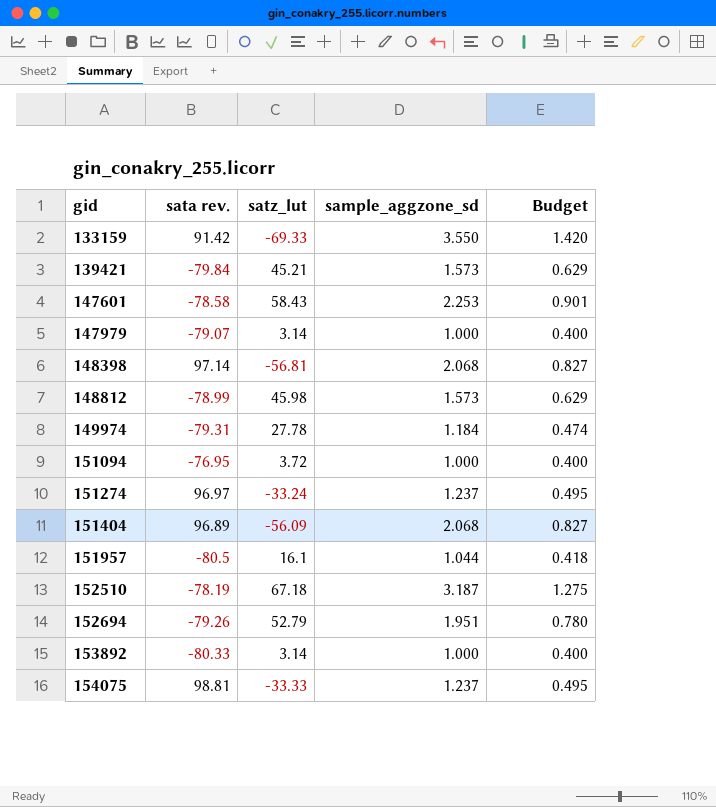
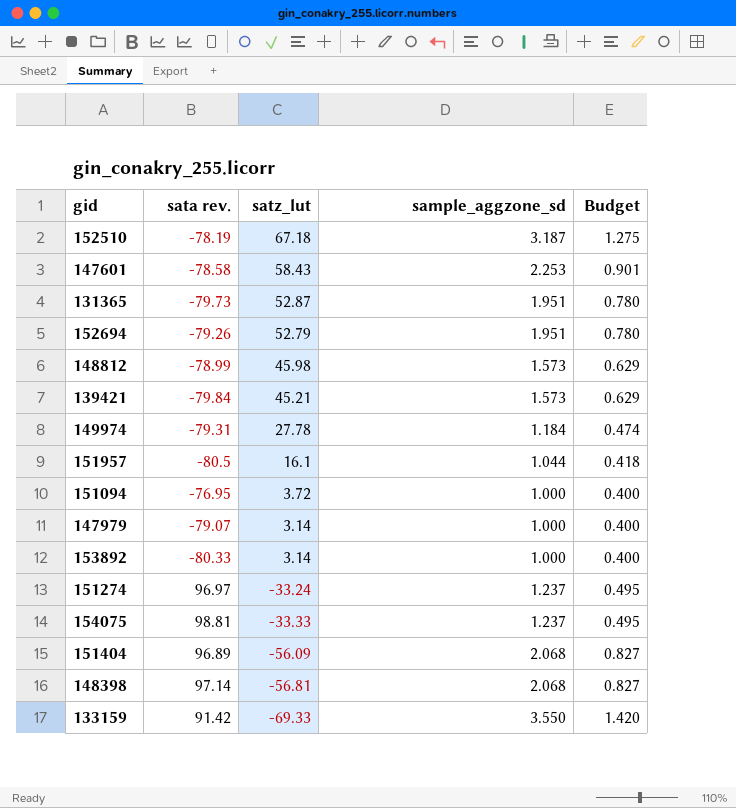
row order: gid ascending -> satz_lut descending
row 131365: none -> -79.73 | 52.87 | 1.951 | 0.780

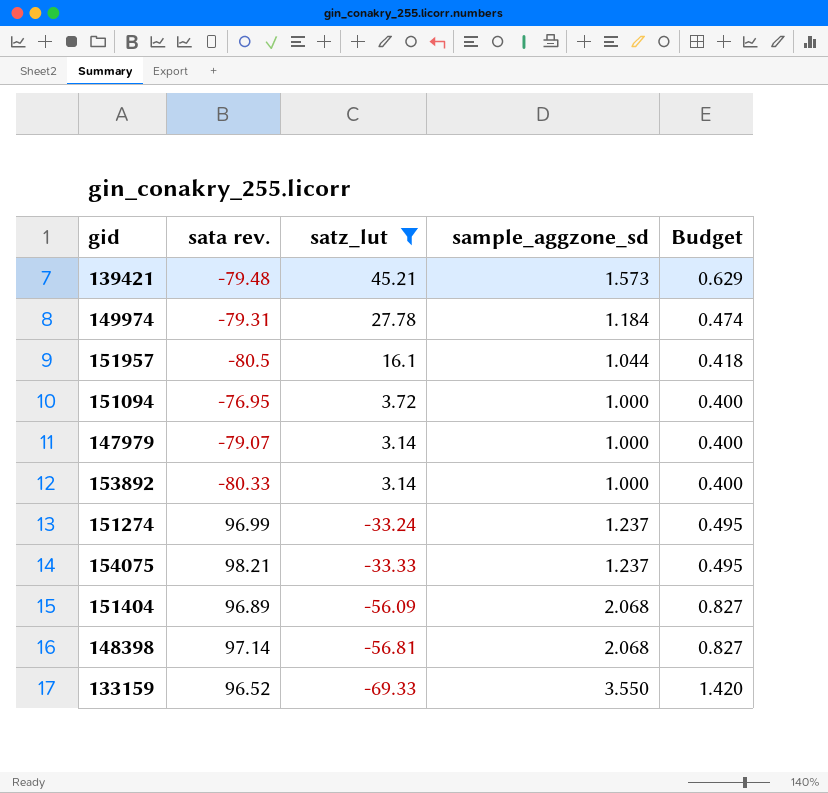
filter: none -> satz_lut <= 45.21
139421 | sata rev.: -79.84 -> -79.48
151274 | sata rev.: 96.97 -> 96.99
154075 | sata rev.: 98.81 -> 98.21
133159 | sata rev.: 91.42 -> 96.52

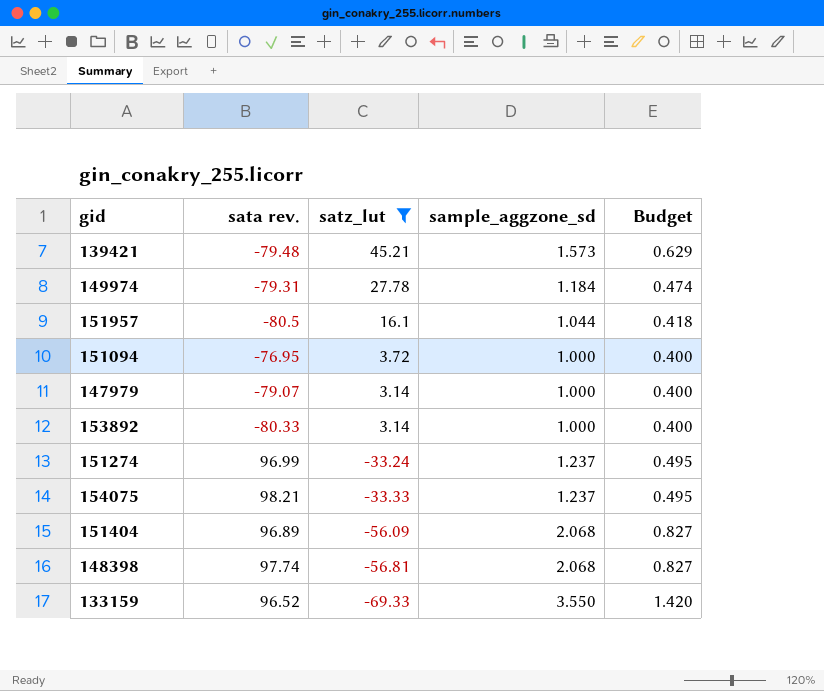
148398 | sata rev.: 97.14 -> 97.74

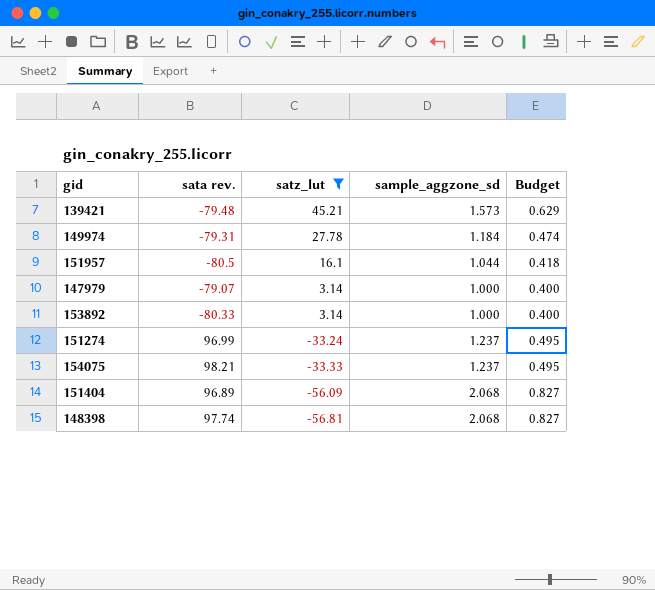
row 151094: -76.95 | 3.72 | 1.000 | 0.400 -> none
row 133159: 96.52 | -69.33 | 3.550 | 1.420 -> none

